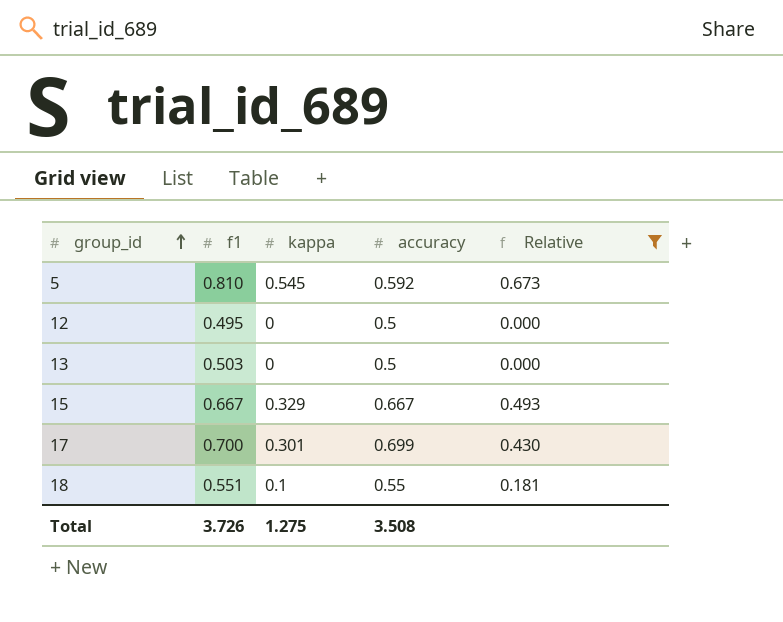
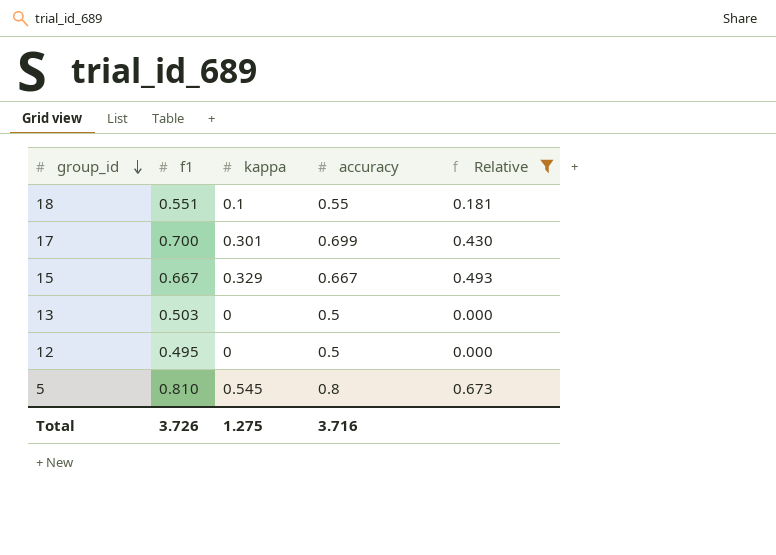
row order: group_id ascending -> group_id descending
5 | accuracy: 0.592 -> 0.8
Total | accuracy: 3.508 -> 3.716

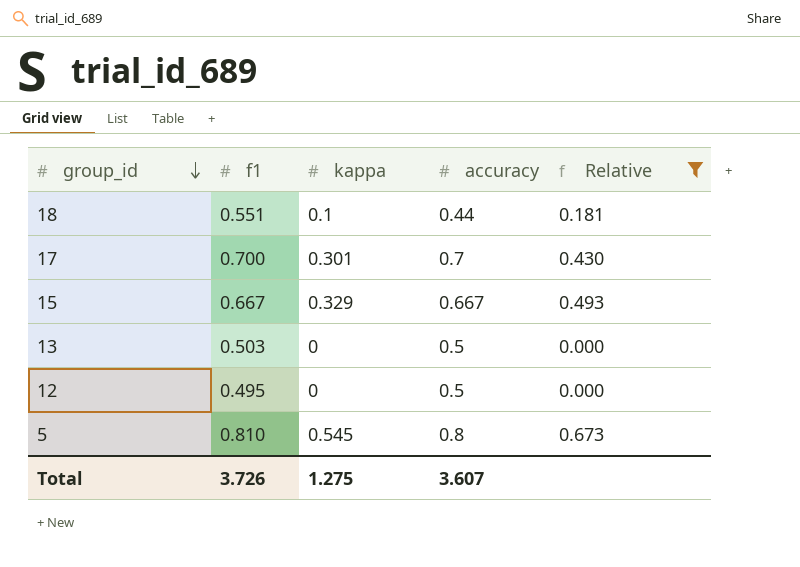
18 | accuracy: 0.55 -> 0.44
17 | accuracy: 0.699 -> 0.7
Total | accuracy: 3.716 -> 3.607

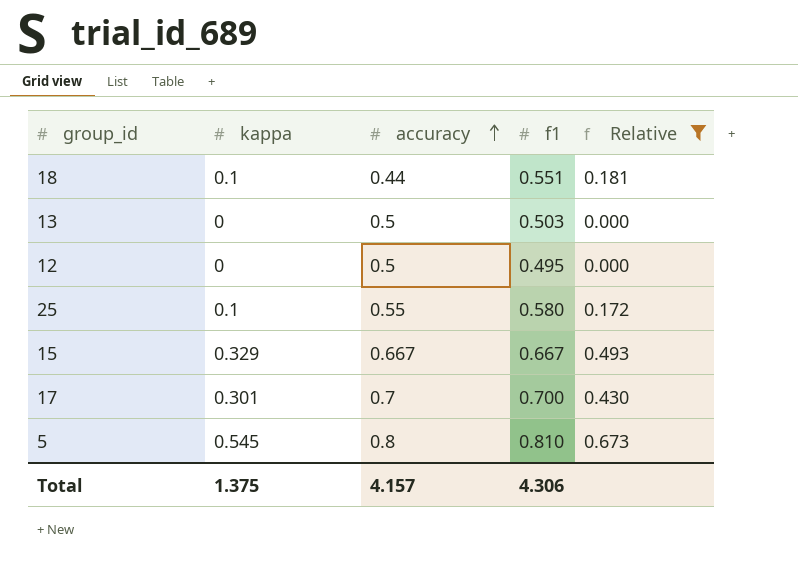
row order: group_id descending -> accuracy ascending
column f1 | position: 2 -> 4
row 25: none -> 0.1 | 0.55 | 0.580 | 0.172
Total | kappa: 1.275 -> 1.375
Total | accuracy: 3.607 -> 4.157
Total | f1: 3.726 -> 4.306

